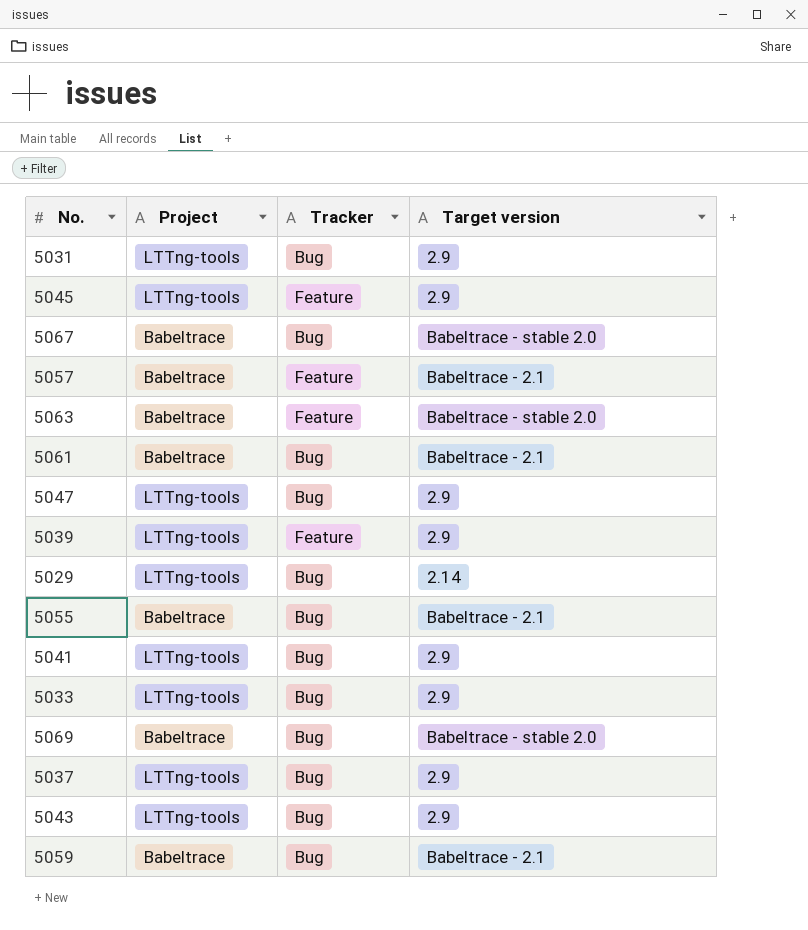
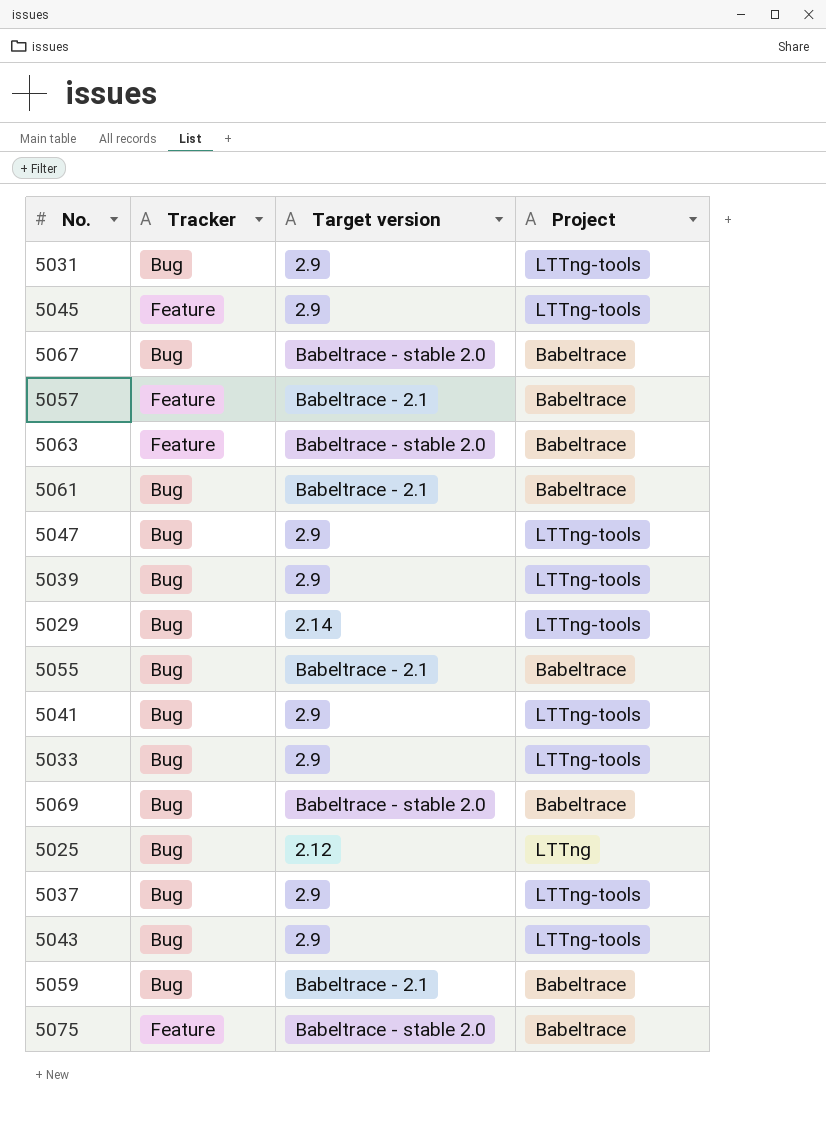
column Project | position: 2 -> 4
5039 | Tracker: Feature -> Bug
row 5025: none -> Bug | 2.12 | LTTng
row 5075: none -> Feature | Babeltrace - stable 2.0 | Babeltrace

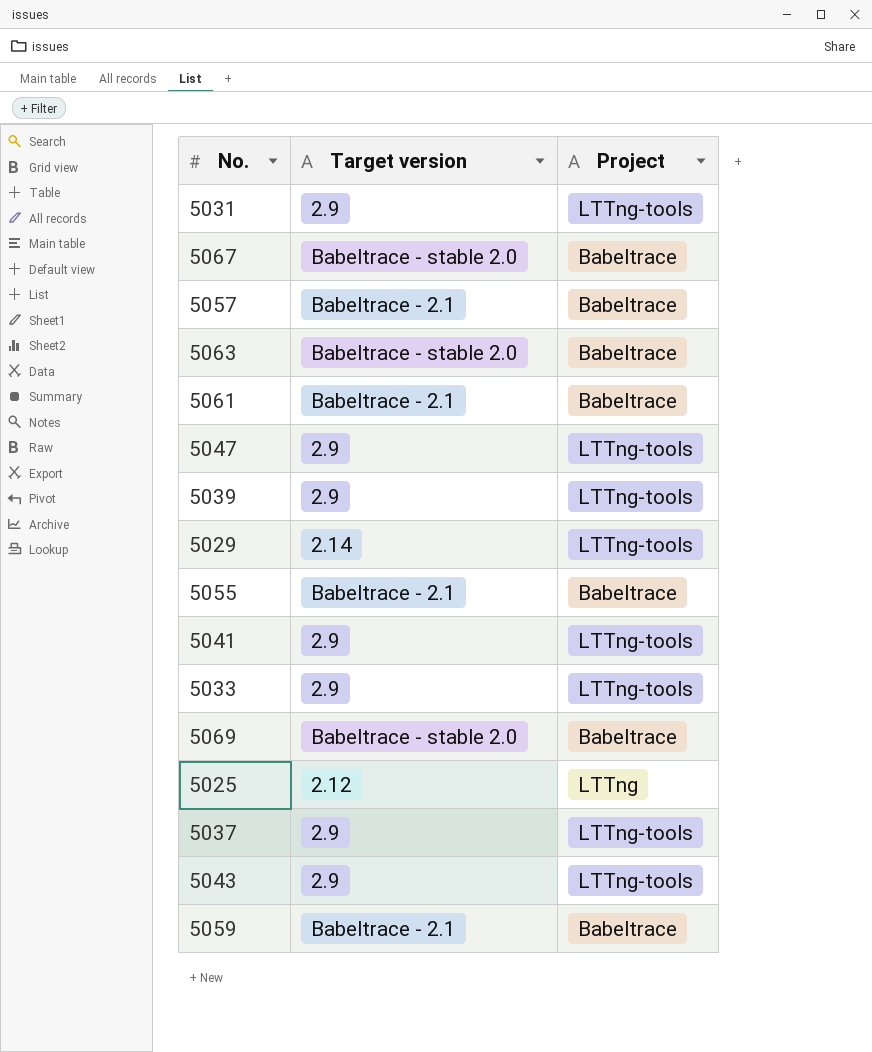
column Tracker | position: 2 -> none
row 5045: Feature | 2.9 | LTTng-tools -> none
row 5075: Feature | Babeltrace - stable 2.0 | Babeltrace -> none

